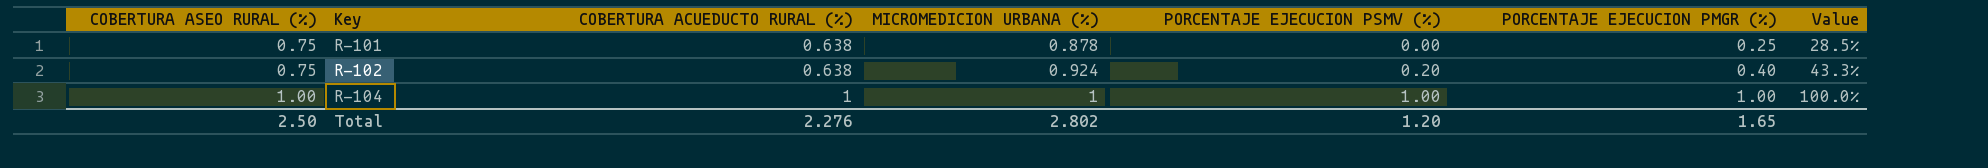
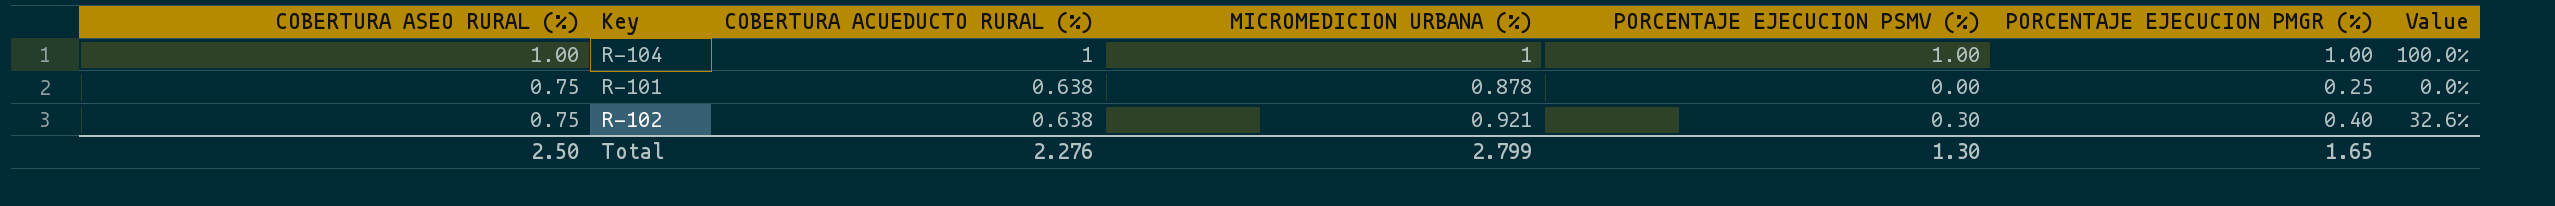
row order: COBERTURA ASEO RURAL (%) ascending -> COBERTURA ASEO RURAL (%) descending
column Value | formula: [PORCENTAJE EJECUCION PMGR (%)] / [MICROMEDICION URBANA (%)] -> [PORCENTAJE EJECUCION PSMV (%)] / [MICROMEDICION URBANA (%)]
R-102 | MICROMEDICION URBANA (%): 0.924 -> 0.921
R-102 | PORCENTAJE EJECUCION PSMV (%): 0.20 -> 0.30
Total | MICROMEDICION URBANA (%): 2.802 -> 2.799
Total | PORCENTAJE EJECUCION PSMV (%): 1.20 -> 1.30

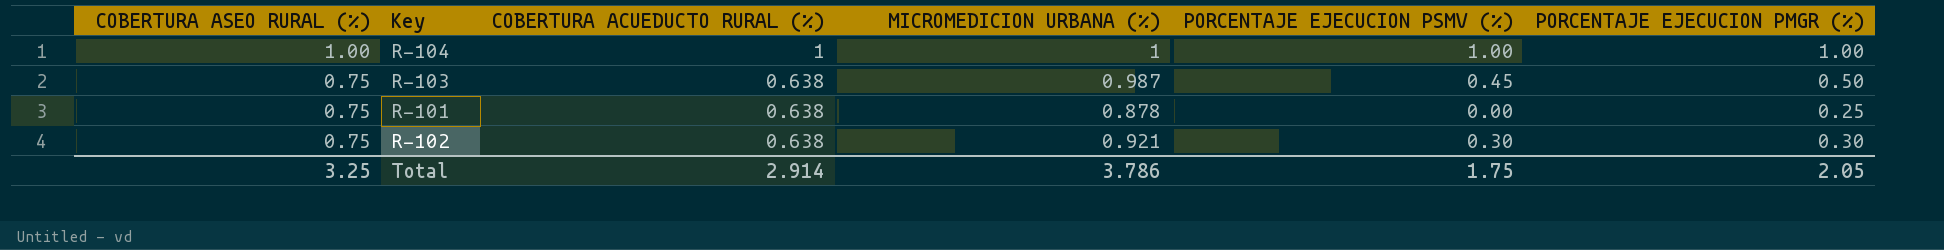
column Value | formula: [PORCENTAJE EJECUCION PSMV (%)] / [MICROMEDICION URBANA (%)] -> none
row R-103: none -> 0.75 | 0.638 | 0.987 | 0.45 | 0.50
R-102 | PORCENTAJE EJECUCION PMGR (%): 0.40 -> 0.30
Total | COBERTURA ASEO RURAL (%): 2.50 -> 3.25
Total | COBERTURA ACUEDUCTO RURAL (%): 2.276 -> 2.914
Total | MICROMEDICION URBANA (%): 2.799 -> 3.786
Total | PORCENTAJE EJECUCION PSMV (%): 1.30 -> 1.75
Total | PORCENTAJE EJECUCION PMGR (%): 1.65 -> 2.05

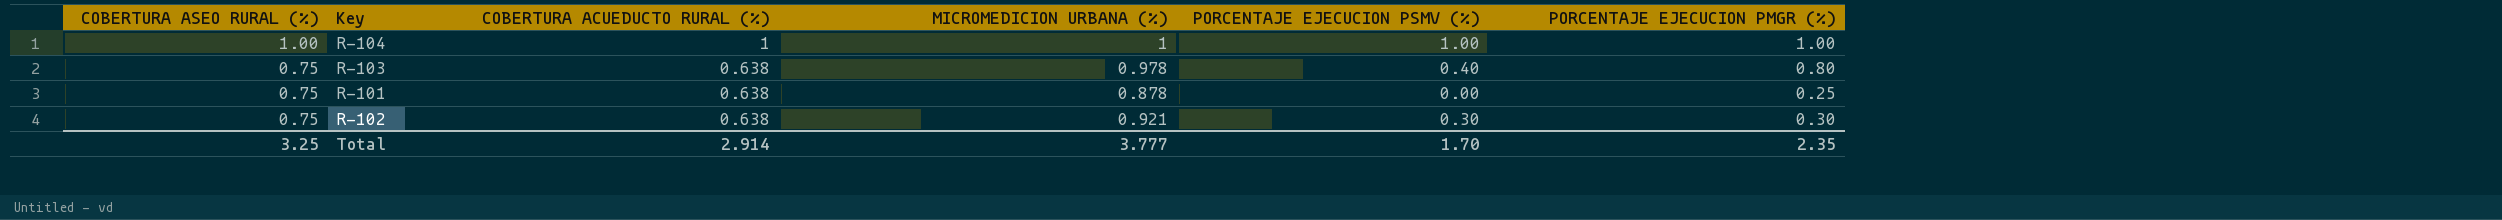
R-103 | MICROMEDICION URBANA (%): 0.987 -> 0.978
R-103 | PORCENTAJE EJECUCION PSMV (%): 0.45 -> 0.40
R-103 | PORCENTAJE EJECUCION PMGR (%): 0.50 -> 0.80
Total | MICROMEDICION URBANA (%): 3.786 -> 3.777
Total | PORCENTAJE EJECUCION PSMV (%): 1.75 -> 1.70
Total | PORCENTAJE EJECUCION PMGR (%): 2.05 -> 2.35

